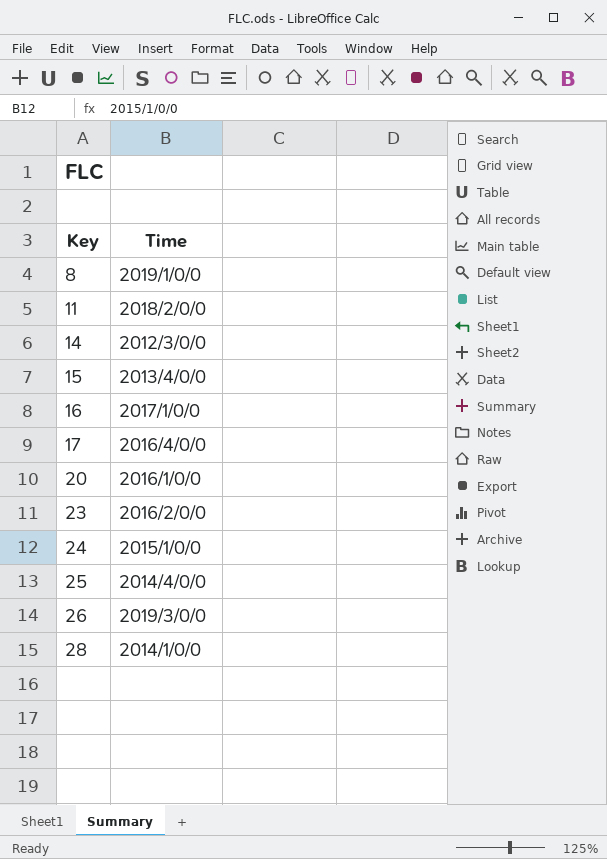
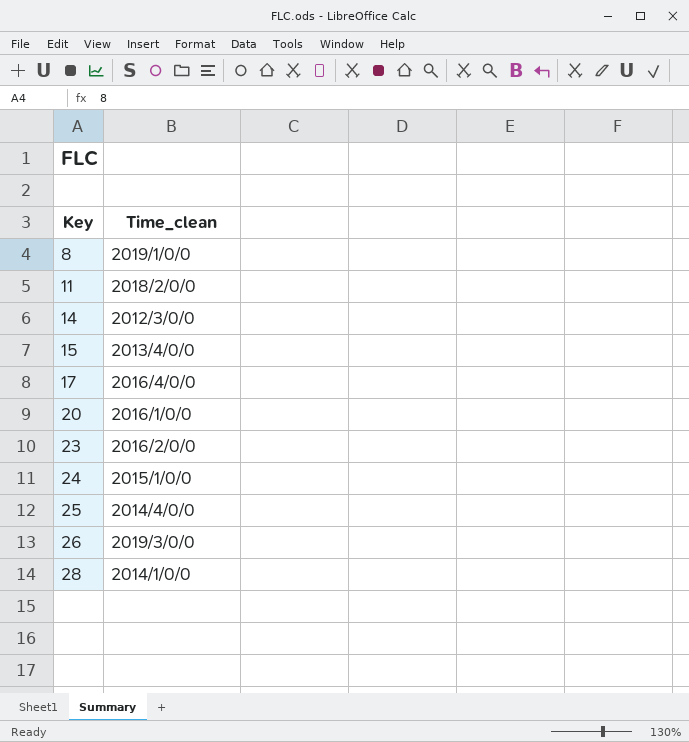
column name: Time -> Time_clean
row 16: 2017/1/0/0 -> none

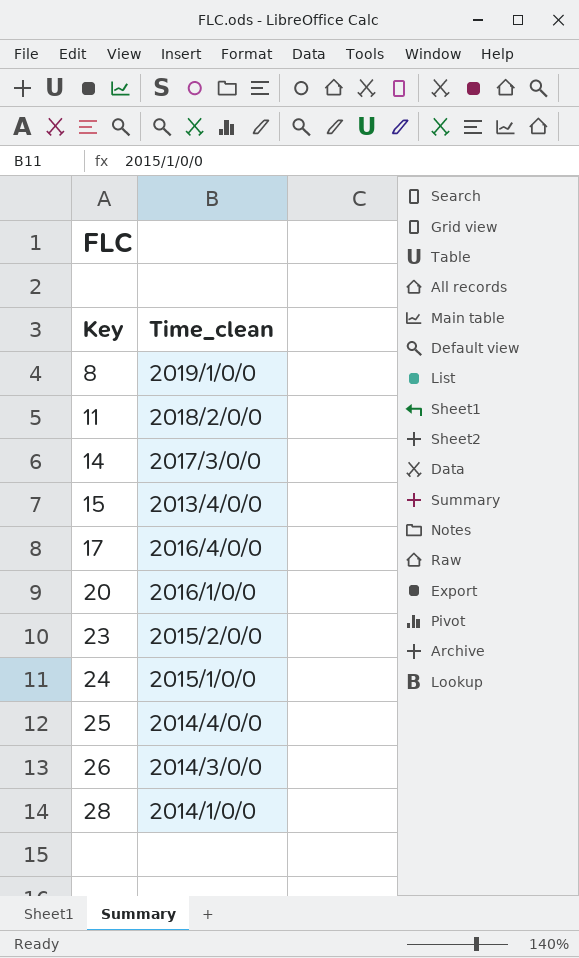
14 | Time_clean: 2012/3/0/0 -> 2017/3/0/0
23 | Time_clean: 2016/2/0/0 -> 2015/2/0/0
26 | Time_clean: 2019/3/0/0 -> 2014/3/0/0

